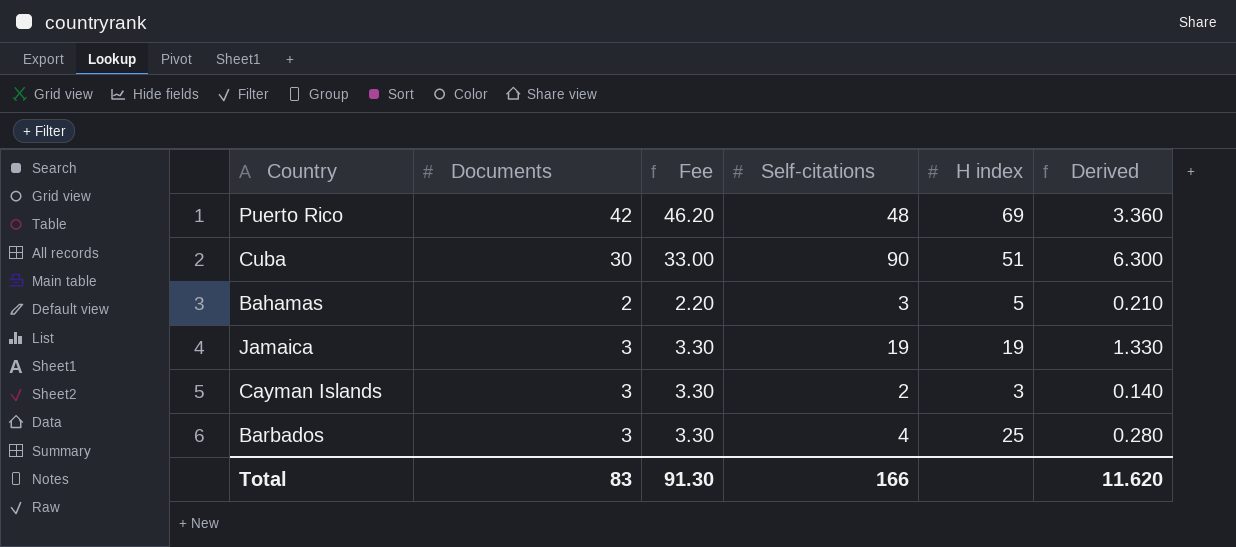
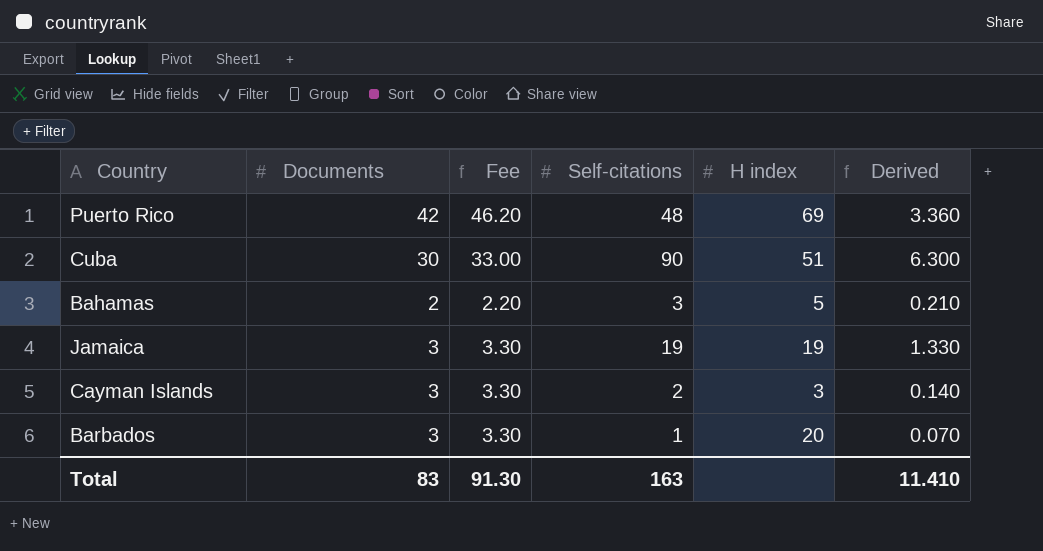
Barbados | Self-citations: 4 -> 1
Barbados | H index: 25 -> 20
Barbados | Derived: 0.280 -> 0.070
Total | Self-citations: 166 -> 163
Total | Derived: 11.620 -> 11.410

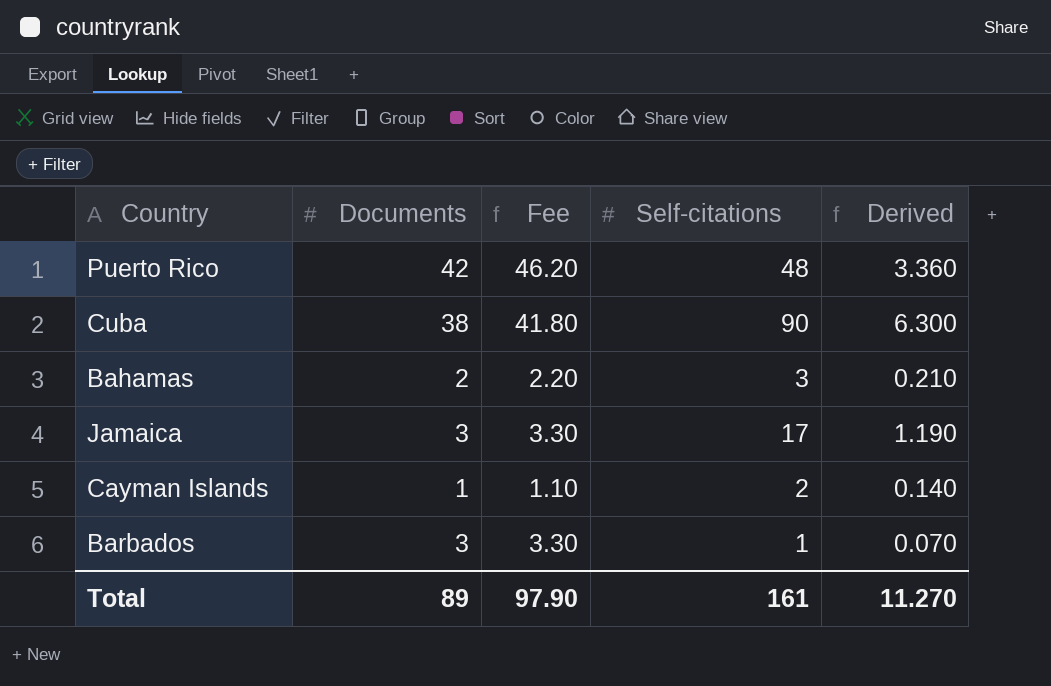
column H index | position: 5 -> none
Cuba | Documents: 30 -> 38
Cuba | Fee: 33.00 -> 41.80
Jamaica | Self-citations: 19 -> 17
Jamaica | Derived: 1.330 -> 1.190
Cayman Islands | Documents: 3 -> 1
Cayman Islands | Fee: 3.30 -> 1.10
Total | Documents: 83 -> 89
Total | Fee: 91.30 -> 97.90
Total | Self-citations: 163 -> 161
Total | Derived: 11.410 -> 11.270

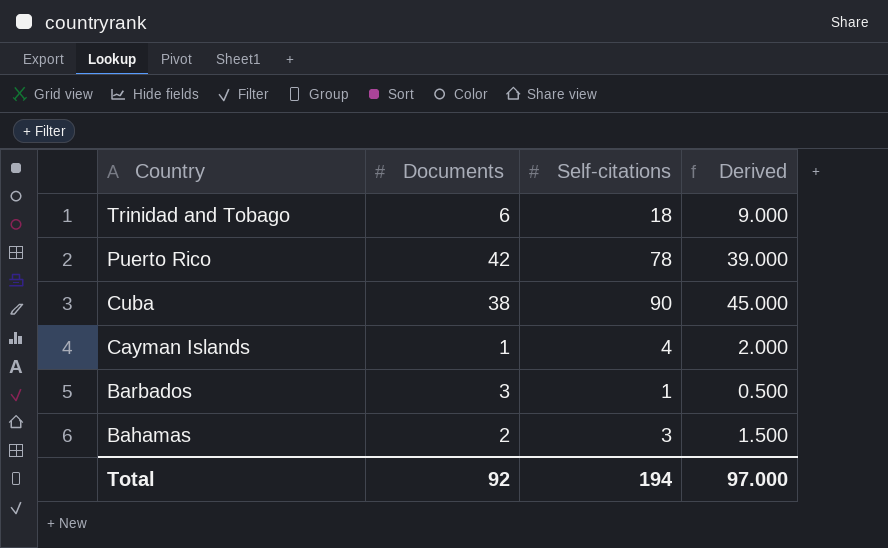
row order: none -> Country descending
column Fee | formula: [Documents] * 1.1 -> none
column Derived | formula: [Self-citations] * 0.07 -> [Self-citations] * 0.5
row Jamaica: 3 | 3.30 | 17 | 1.190 -> none
row Trinidad and Tobago: none -> 6 | 18 | 9.000
Puerto Rico | Self-citations: 48 -> 78
Cayman Islands | Self-citations: 2 -> 4
Total | Documents: 89 -> 92
Total | Self-citations: 161 -> 194
Total | Derived: 11.270 -> 97.000

